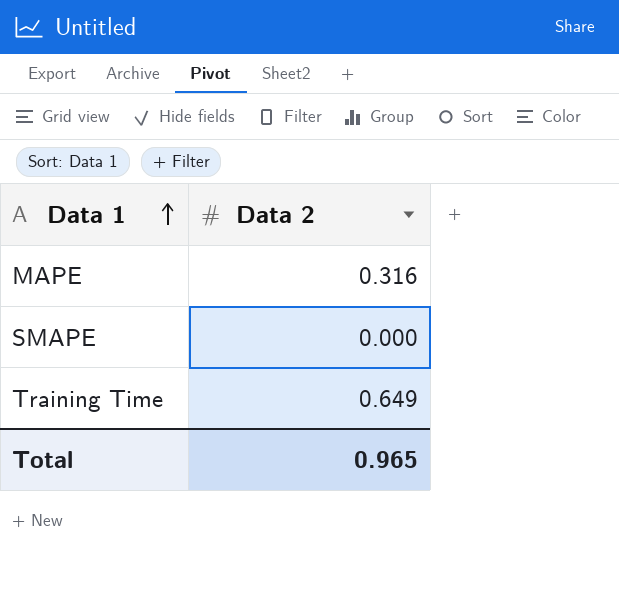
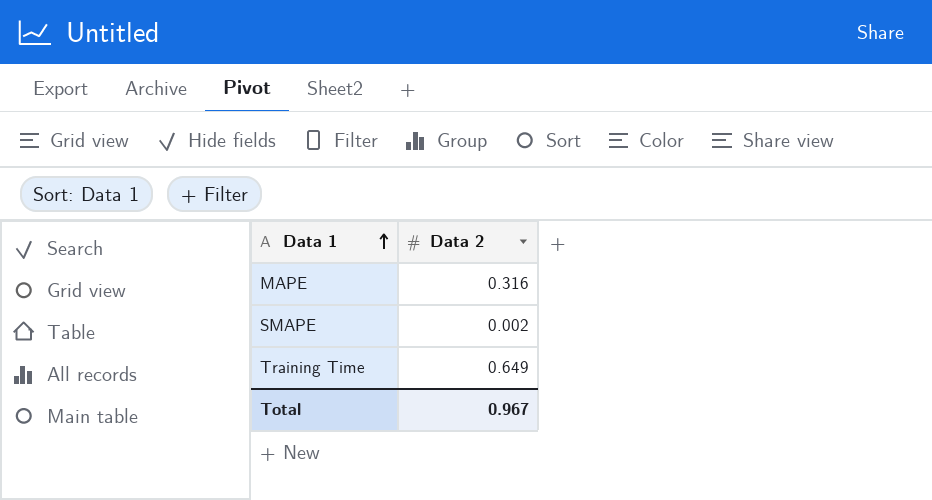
SMAPE | Data 2: 0.000 -> 0.002
Total | Data 2: 0.965 -> 0.967

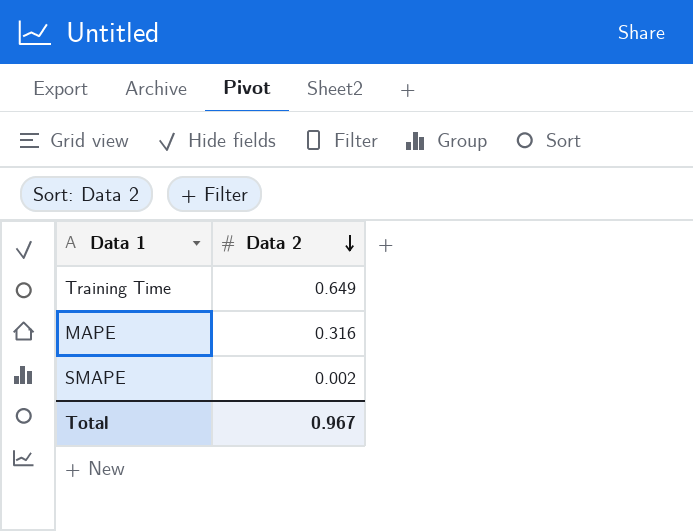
row order: Data 1 ascending -> Data 2 descending

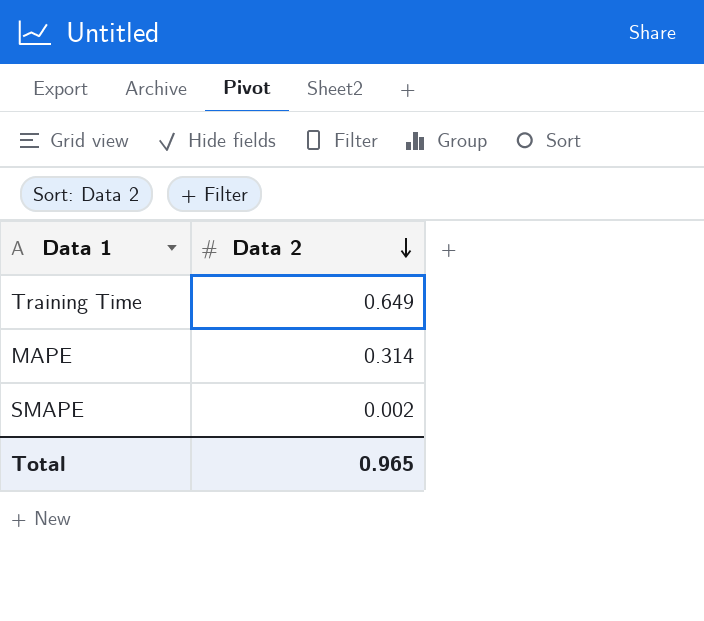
MAPE | Data 2: 0.316 -> 0.314
Total | Data 2: 0.967 -> 0.965

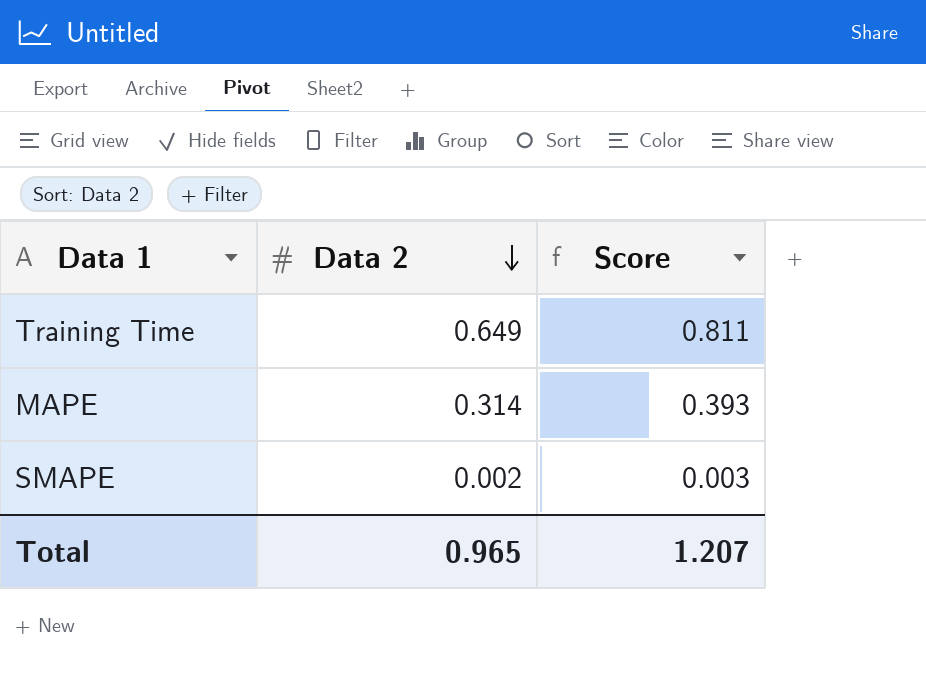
column Score | formula: none -> [Data 2] * 1.25

